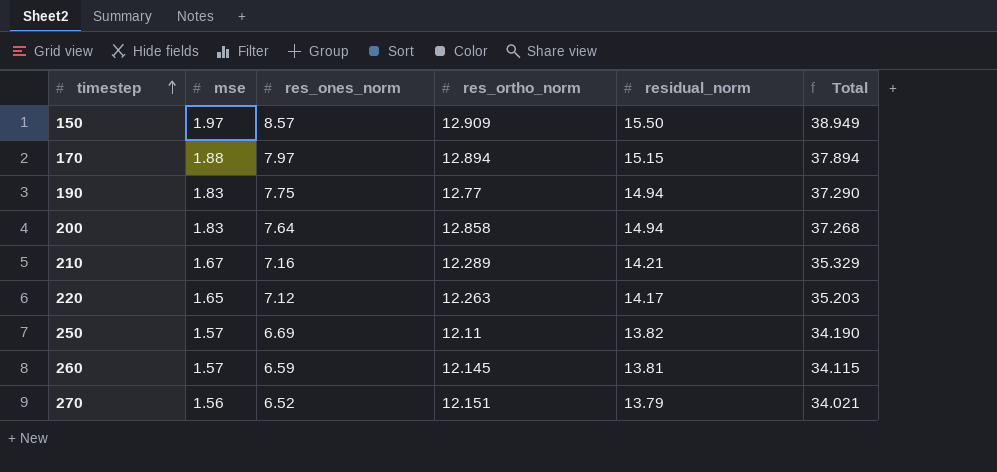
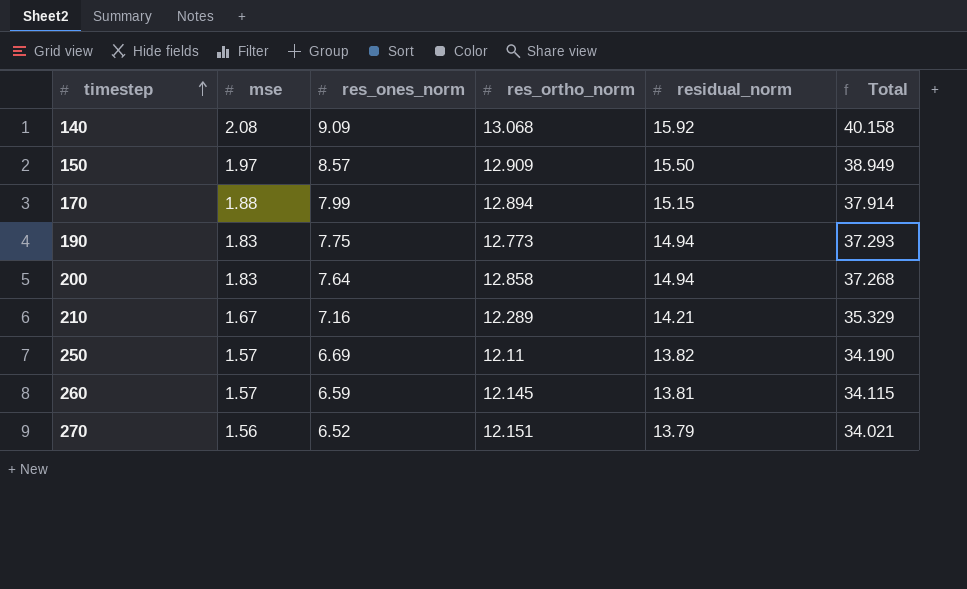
row 220: 1.65 | 7.12 | 12.263 | 14.17 | 35.203 -> none
row 140: none -> 2.08 | 9.09 | 13.068 | 15.92 | 40.158
170 | res_ones_norm: 7.97 -> 7.99
170 | Total: 37.894 -> 37.914
190 | res_ortho_norm: 12.77 -> 12.773
190 | Total: 37.290 -> 37.293

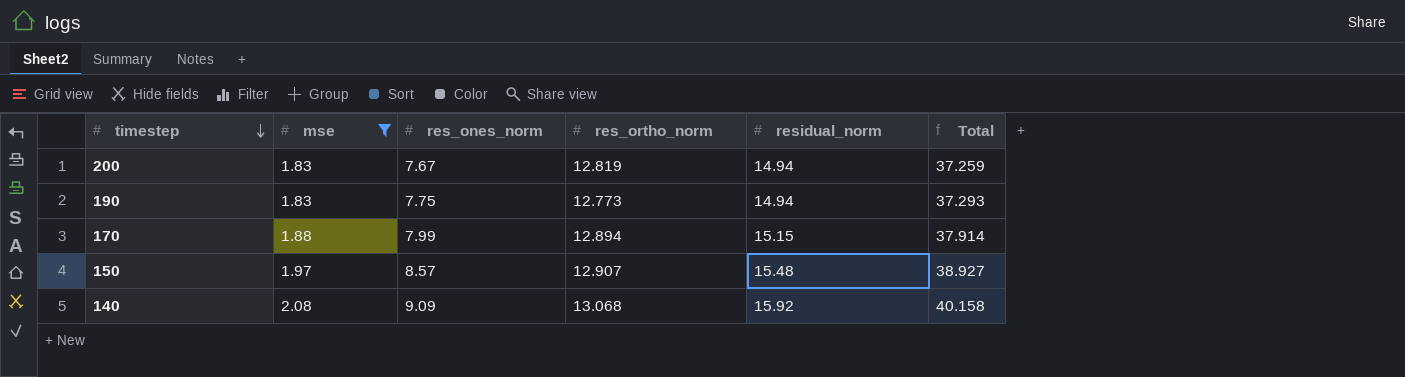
filter: none -> mse >= 1.83
row order: timestep ascending -> timestep descending
200 | res_ones_norm: 7.64 -> 7.67
200 | res_ortho_norm: 12.858 -> 12.819
200 | Total: 37.268 -> 37.259
150 | res_ortho_norm: 12.909 -> 12.907
150 | residual_norm: 15.50 -> 15.48
150 | Total: 38.949 -> 38.927

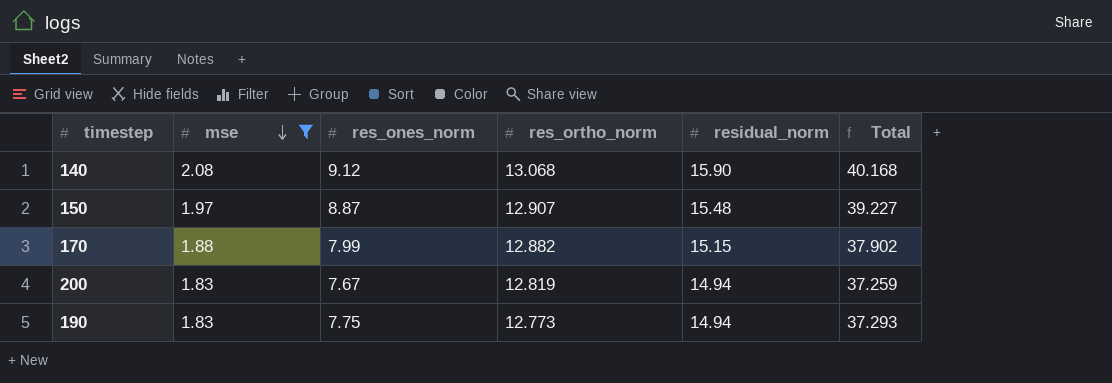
row order: timestep descending -> mse descending
140 | res_ones_norm: 9.09 -> 9.12
140 | residual_norm: 15.92 -> 15.90
140 | Total: 40.158 -> 40.168
150 | res_ones_norm: 8.57 -> 8.87
150 | Total: 38.927 -> 39.227
170 | res_ortho_norm: 12.894 -> 12.882
170 | Total: 37.914 -> 37.902

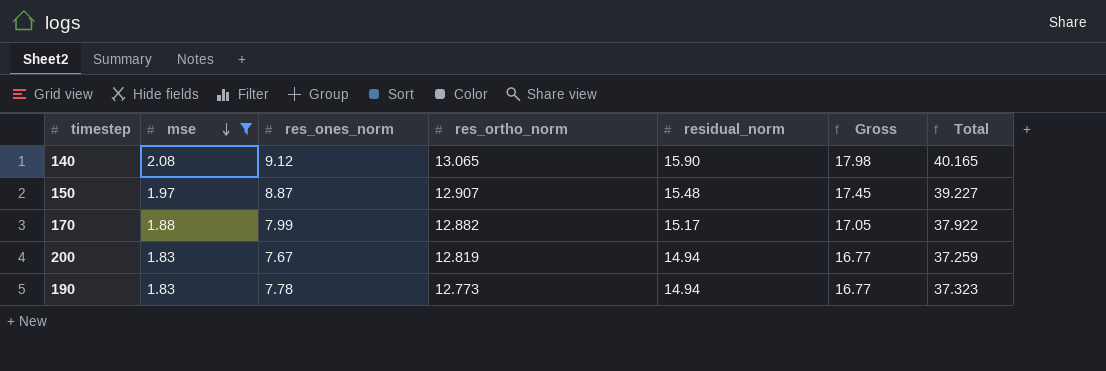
column Gross | formula: none -> [mse] + [residual_norm]
140 | res_ortho_norm: 13.068 -> 13.065
140 | Total: 40.168 -> 40.165
170 | residual_norm: 15.15 -> 15.17
170 | Total: 37.902 -> 37.922
190 | res_ones_norm: 7.75 -> 7.78
190 | Total: 37.293 -> 37.323

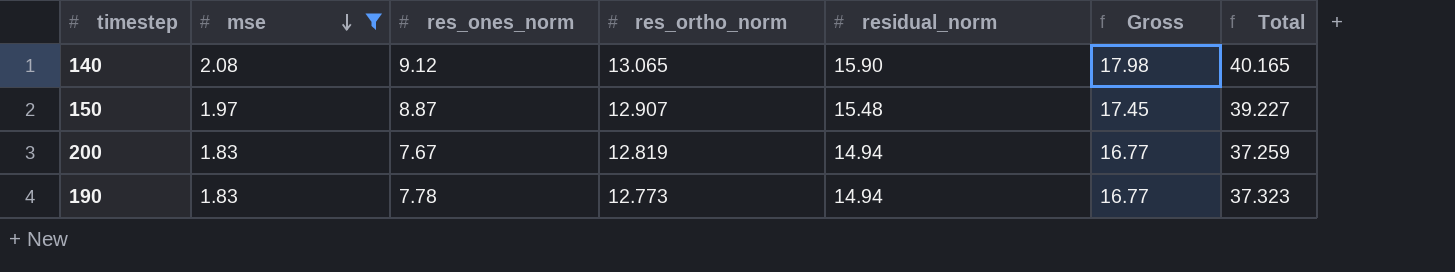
row 170: 1.88 | 7.99 | 12.882 | 15.17 | 17.05 | 37.922 -> none

